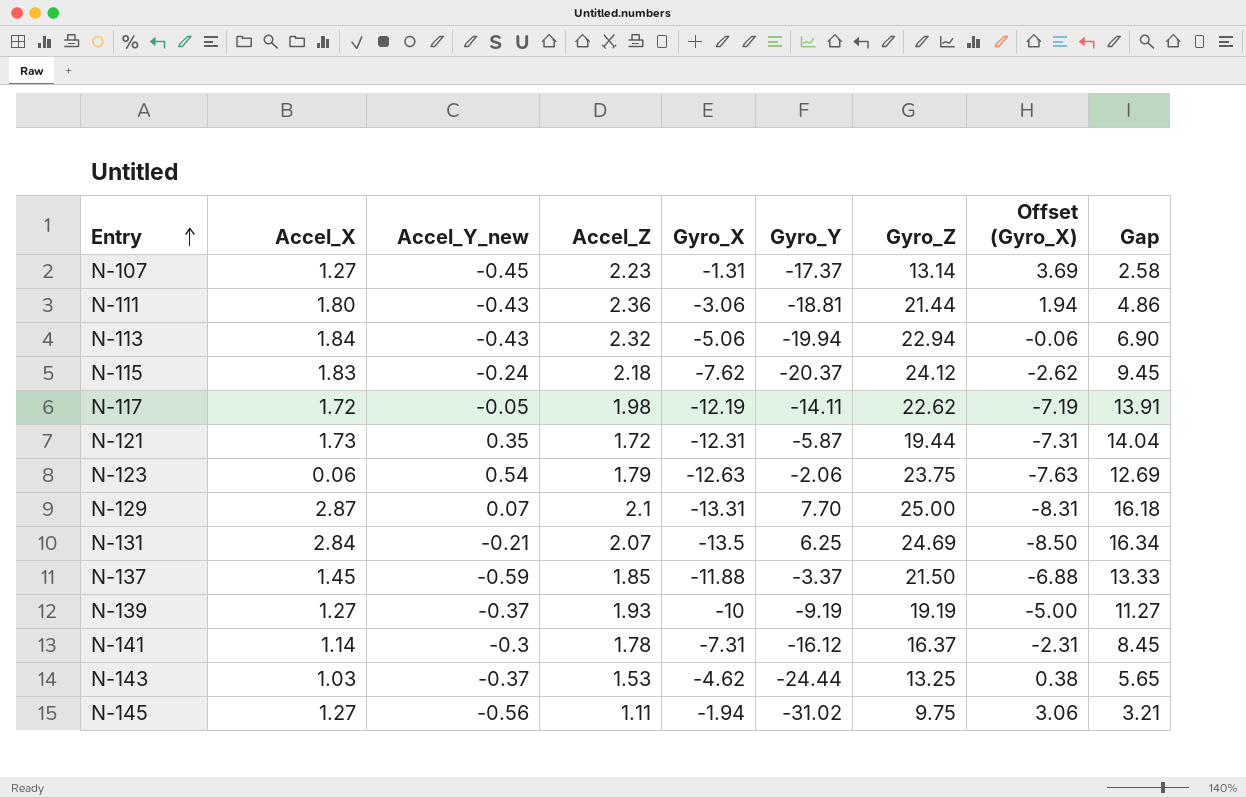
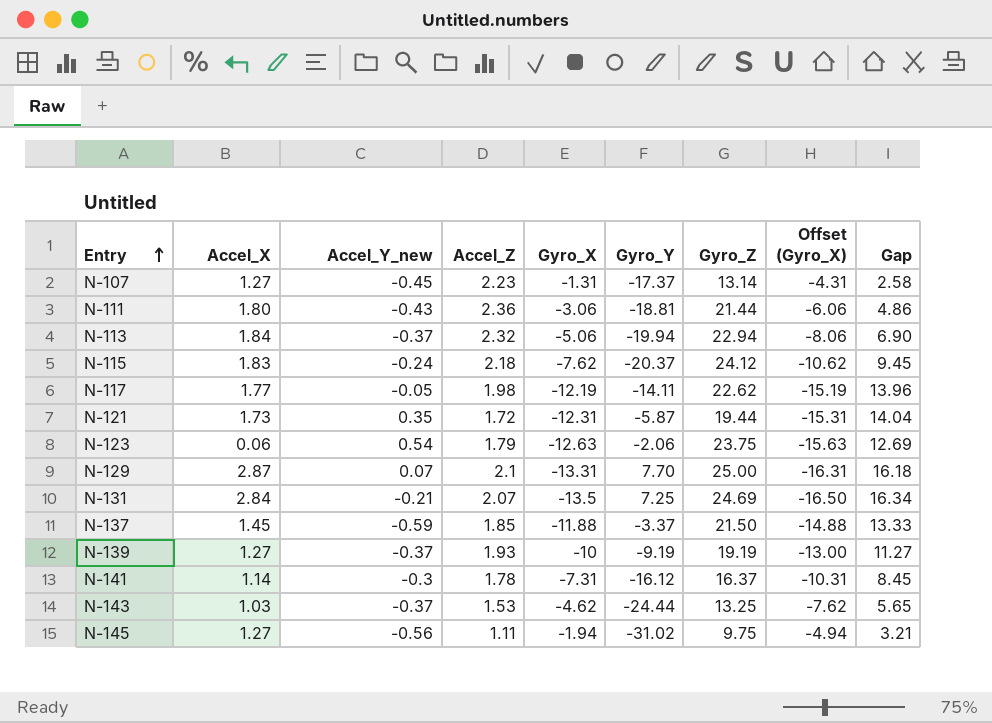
column Offset (Gyro_X) | formula: [Gyro_X] + 5 -> [Gyro_X] - 3
N-113 | Accel_Y_new: -0.43 -> -0.37
N-117 | Accel_X: 1.72 -> 1.77
N-117 | Gap: 13.91 -> 13.96
N-131 | Gyro_Y: 6.25 -> 7.25

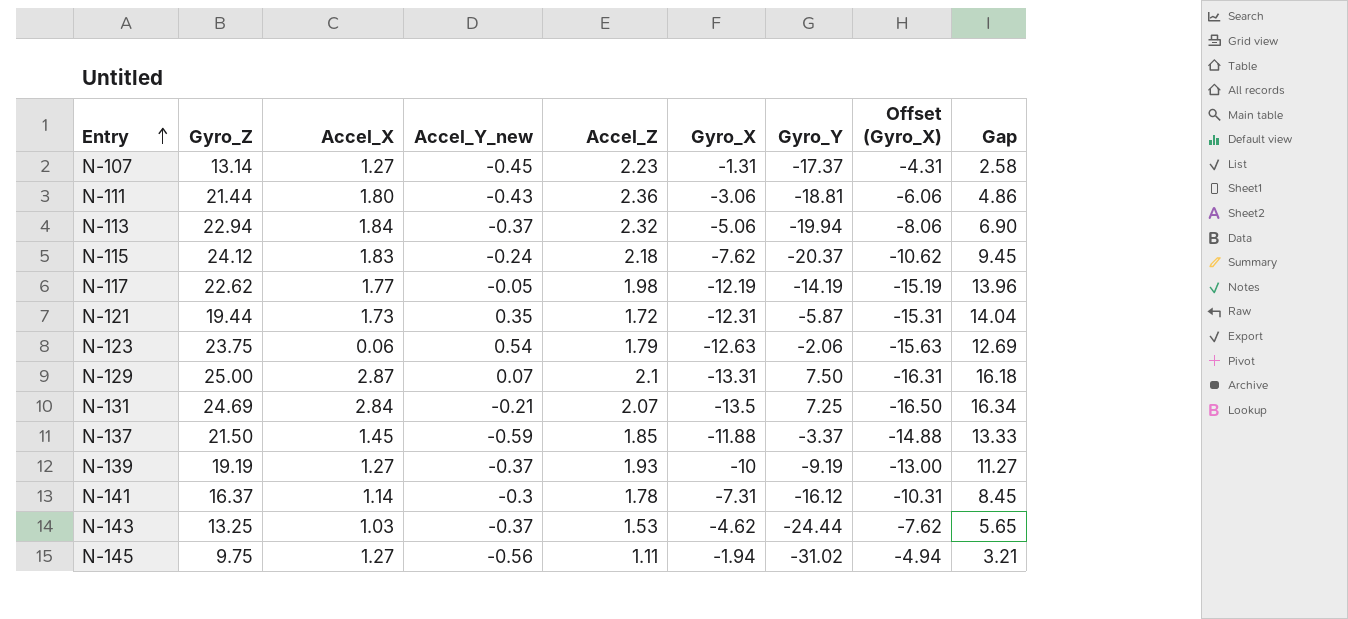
column Gyro_Z | position: 7 -> 2
N-117 | Gyro_Y: -14.11 -> -14.19
N-129 | Gyro_Y: 7.70 -> 7.50

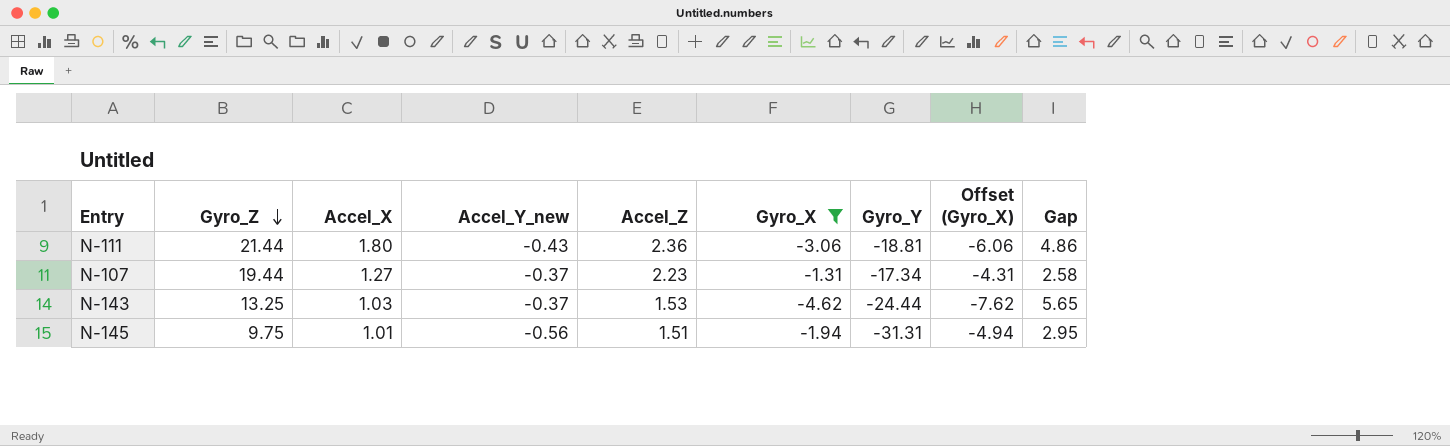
filter: none -> Gyro_X >= -4.62
row order: Entry ascending -> Gyro_Z descending
N-107 | Gyro_Z: 13.14 -> 19.44
N-107 | Accel_Y_new: -0.45 -> -0.37
N-107 | Gyro_Y: -17.37 -> -17.34
N-145 | Accel_X: 1.27 -> 1.01
N-145 | Accel_Z: 1.11 -> 1.51
N-145 | Gyro_Y: -31.02 -> -31.31
N-145 | Gap: 3.21 -> 2.95

